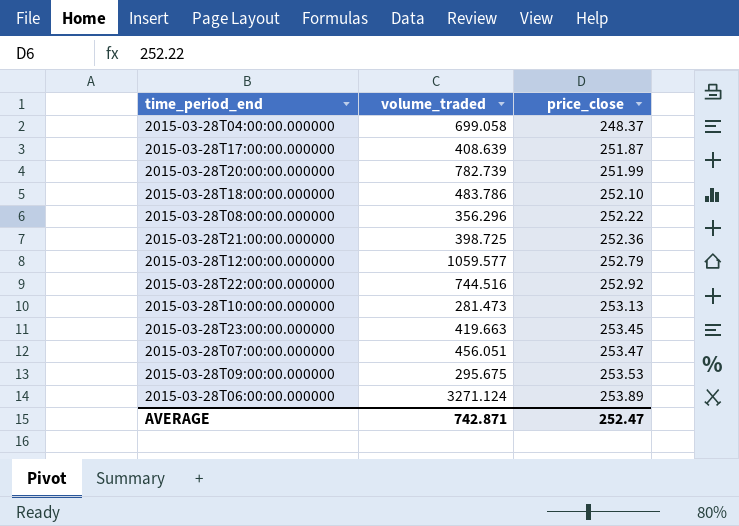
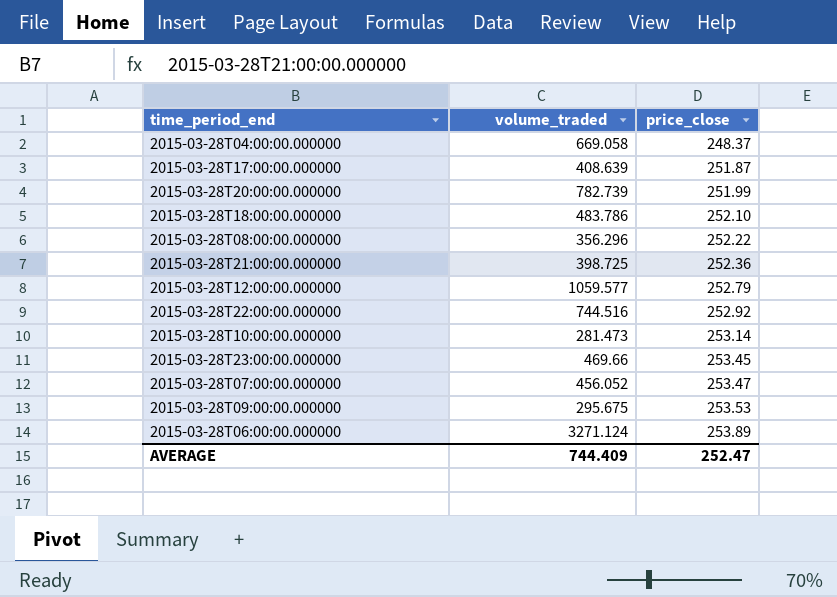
2015-03-28T04:00:00.000000 | volume_traded: 699.058 -> 669.058
2015-03-28T10:00:00.000000 | price_close: 253.13 -> 253.14
2015-03-28T23:00:00.000000 | volume_traded: 419.663 -> 469.66
2015-03-28T07:00:00.000000 | volume_traded: 456.051 -> 456.052
AVERAGE | volume_traded: 742.871 -> 744.409

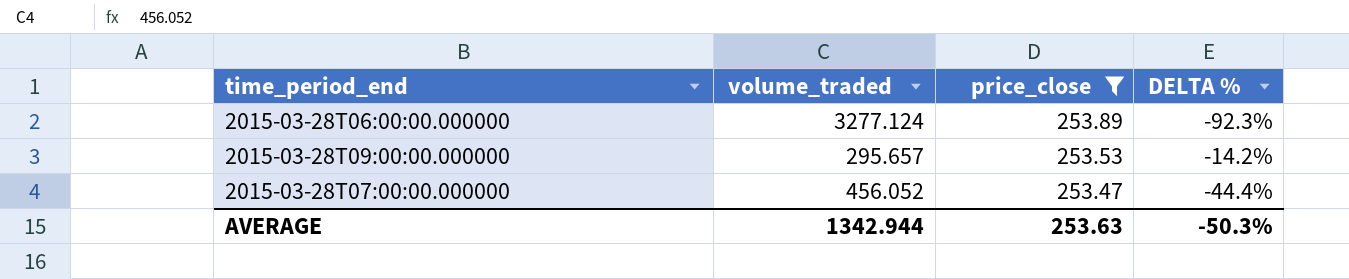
filter: none -> price_close >= 253.47
row order: price_close ascending -> price_close descending
column DELTA % | formula: none -> ([price_close] - [volume_traded]) / [volume_traded]
2015-03-28T06:00:00.000000 | volume_traded: 3271.124 -> 3277.124
2015-03-28T09:00:00.000000 | volume_traded: 295.675 -> 295.657
AVERAGE | volume_traded: 744.409 -> 1342.944
AVERAGE | price_close: 252.47 -> 253.63

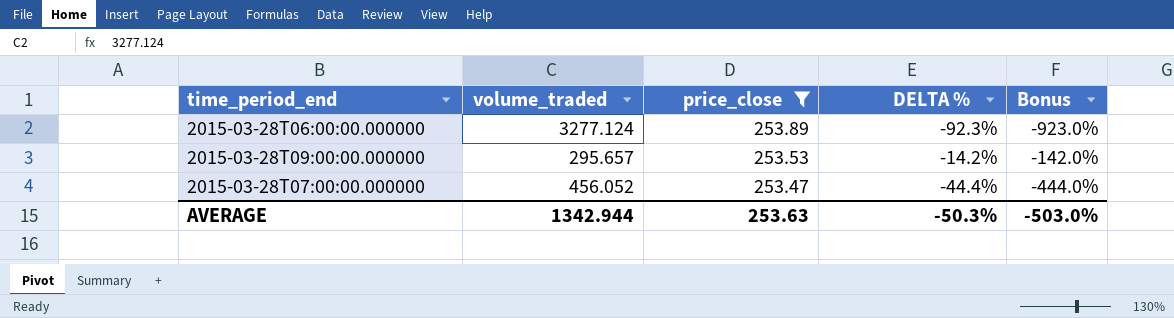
column Bonus | formula: none -> [DELTA %] * 10

